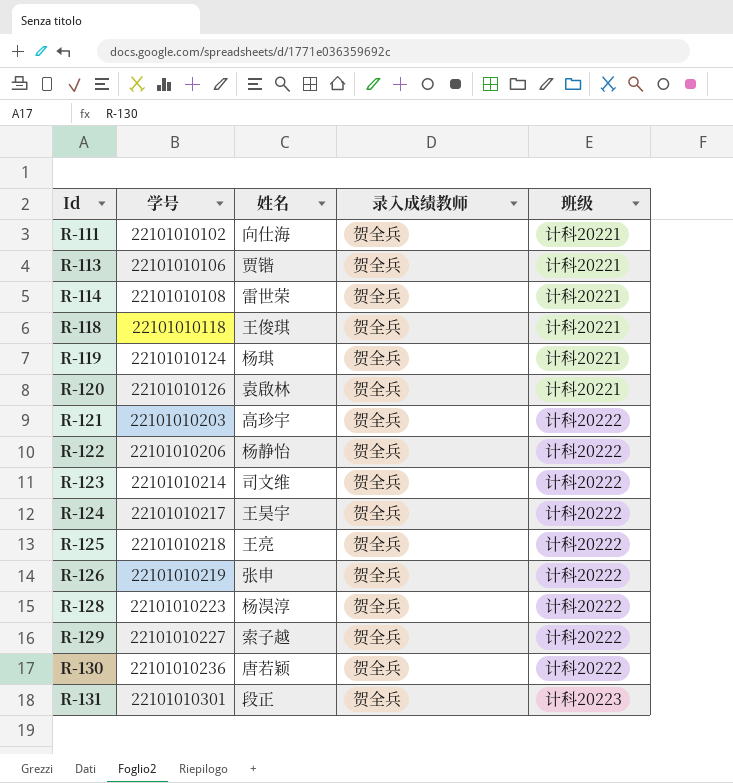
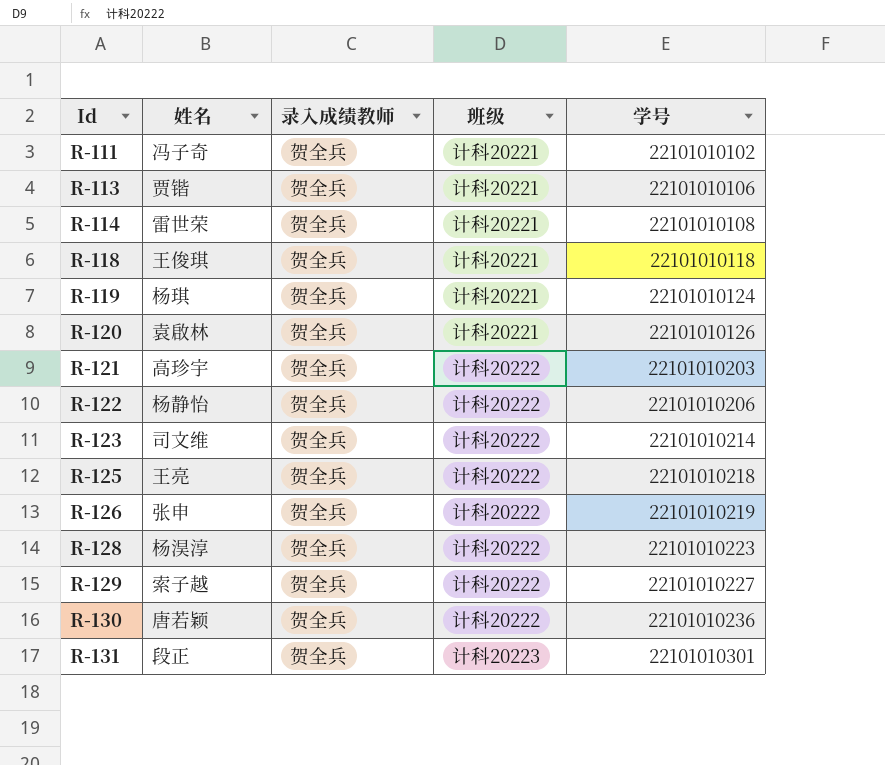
column 学号 | position: 2 -> 5
row R-124: 22101010217 | 王昊宇 | 贺全兵 | 计科20222 -> none
R-111 | 姓名: 向仕海 -> 冯子奇

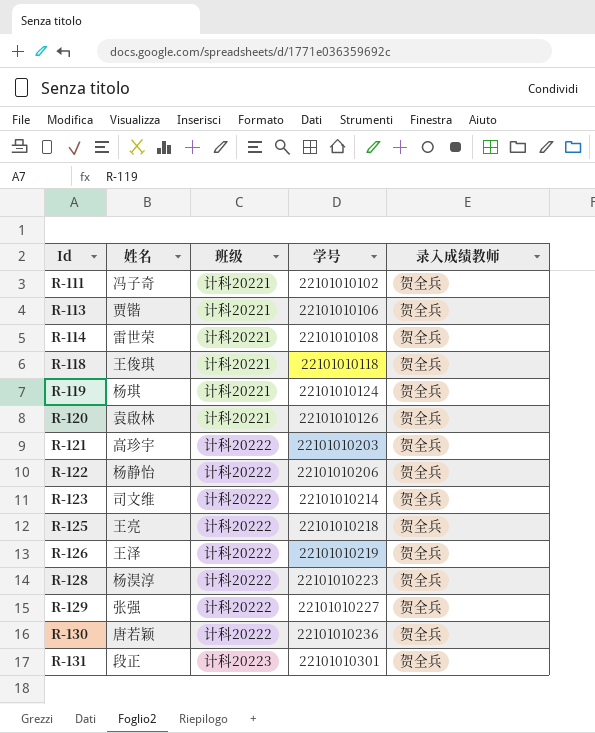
column 录入成绩教师 | position: 3 -> 5
R-126 | 姓名: 张申 -> 王泽
R-129 | 姓名: 索子越 -> 张强

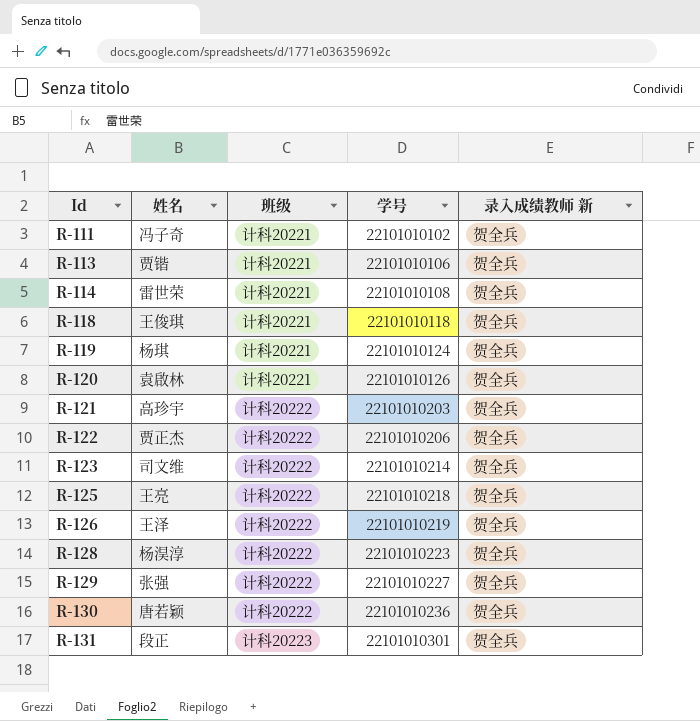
column name: 录入成绩教师 -> 录入成绩教师 新
R-122 | 姓名: 杨静怡 -> 贾正杰

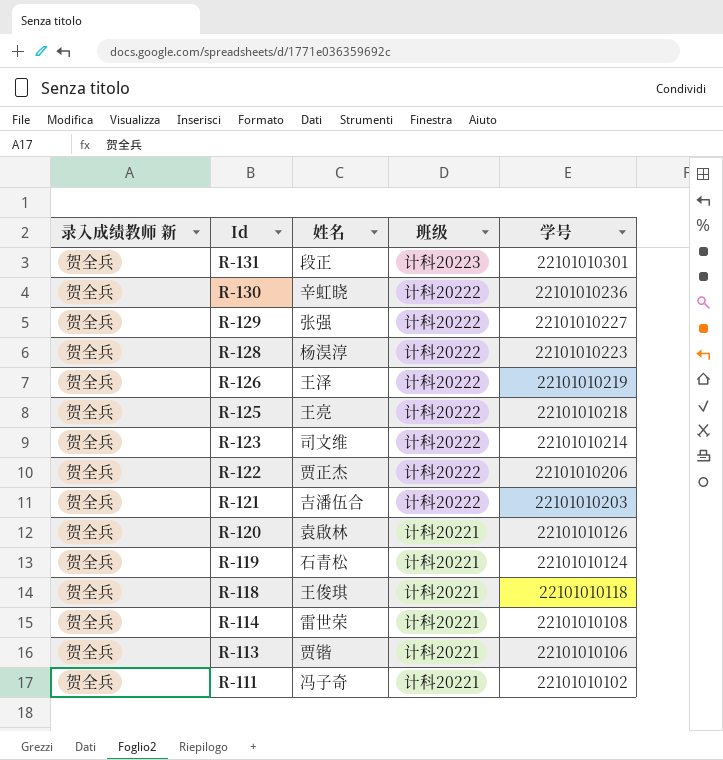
row order: Id ascending -> Id descending
column 录入成绩教师 新 | position: 5 -> 1
R-130 | 姓名: 唐若颖 -> 辛虹晓
R-121 | 姓名: 高珍宇 -> 吉潘伍合
R-119 | 姓名: 杨琪 -> 石青松

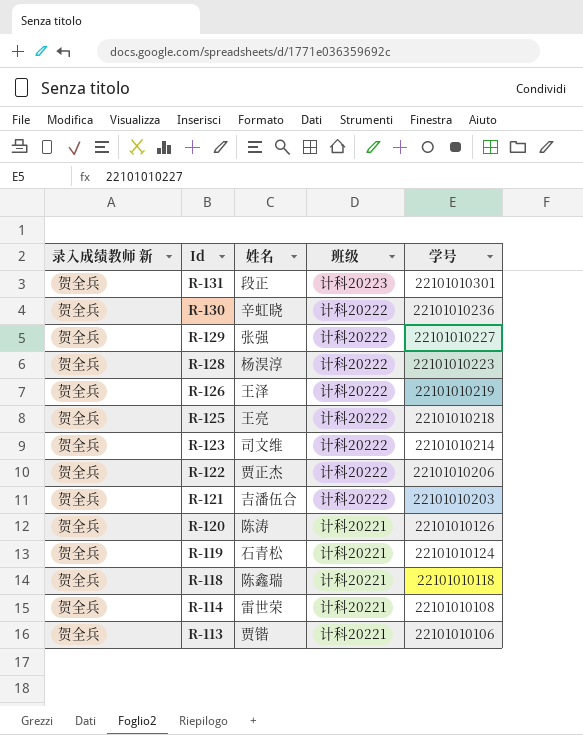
row R-111: 贺全兵 | 冯子奇 | 计科20221 | 22101010102 -> none
R-120 | 姓名: 袁啟林 -> 陈涛
R-118 | 姓名: 王俊琪 -> 陈鑫瑞

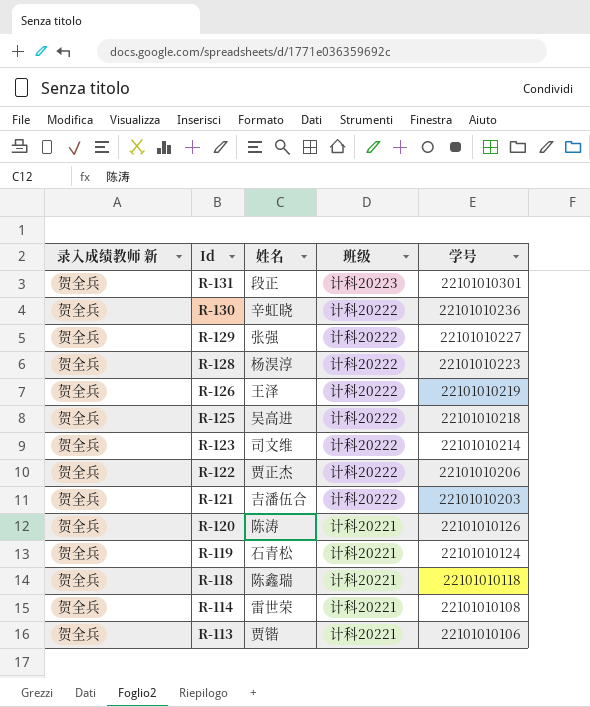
R-125 | 姓名: 王亮 -> 吴高进

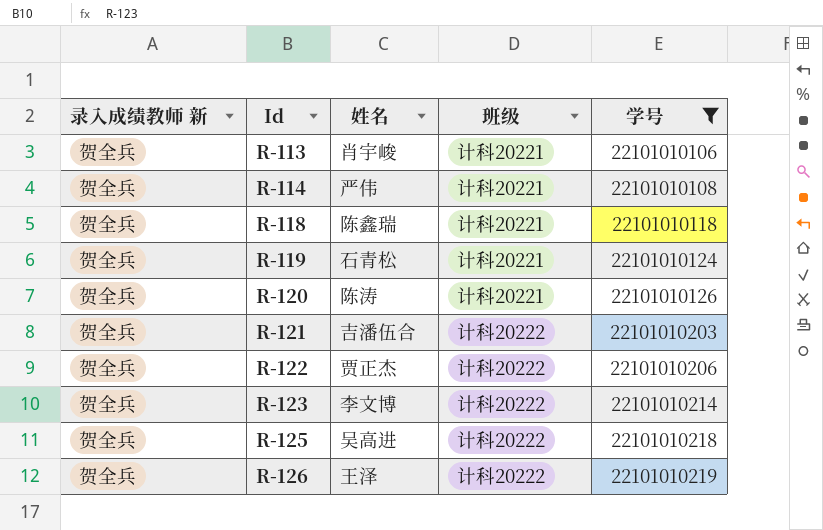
filter: none -> 学号 <= 22101010219
row order: Id descending -> Id ascending
R-113 | 姓名: 贾锴 -> 肖宇峻
R-114 | 姓名: 雷世荣 -> 严伟
R-123 | 姓名: 司文维 -> 李文博

